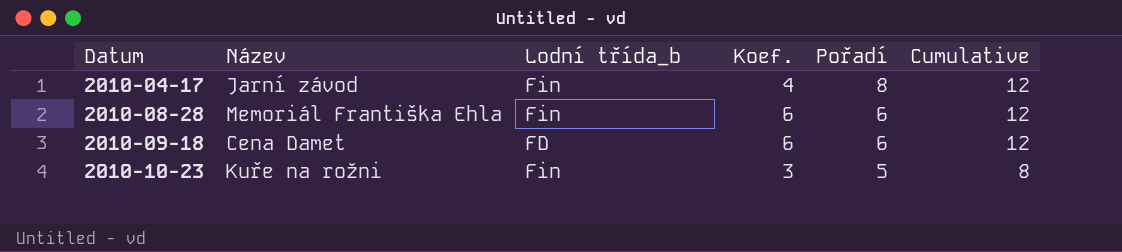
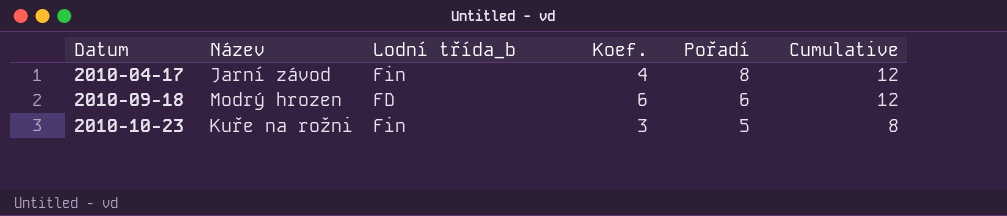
row 2010-08-28: Memoriál Františka Ehla | Fin | 6 | 6 | 12 -> none
2010-09-18 | Název: Cena Damet -> Modrý hrozen

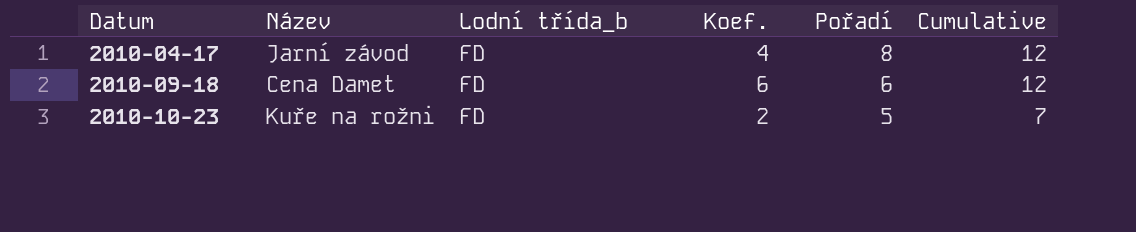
2010-04-17 | Lodní třída_b: Fin -> FD
2010-09-18 | Název: Modrý hrozen -> Cena Damet
2010-10-23 | Lodní třída_b: Fin -> FD
2010-10-23 | Koef.: 3 -> 2
2010-10-23 | Cumulative: 8 -> 7

